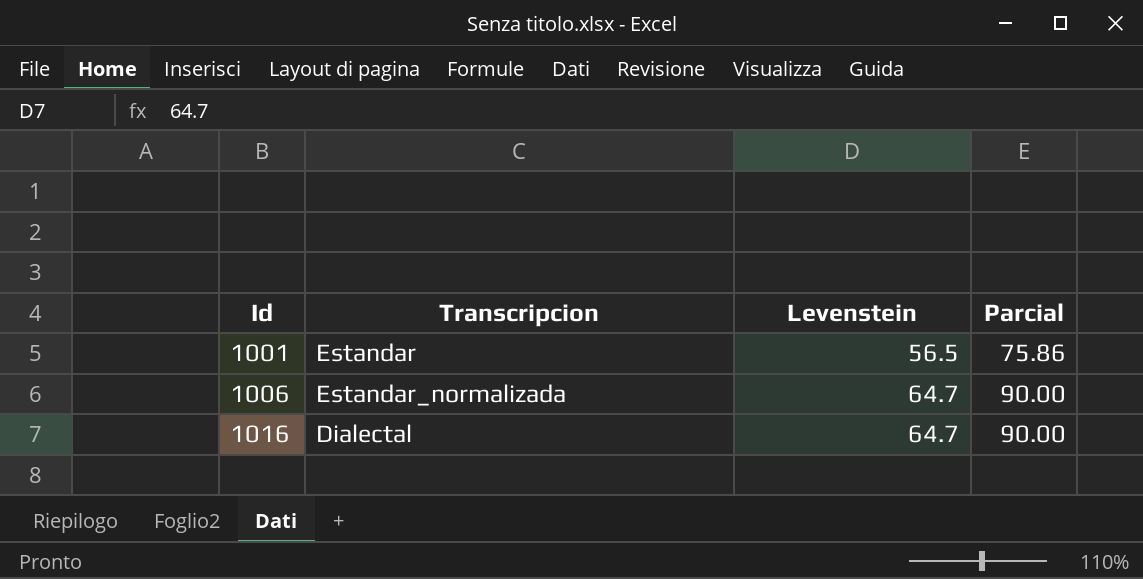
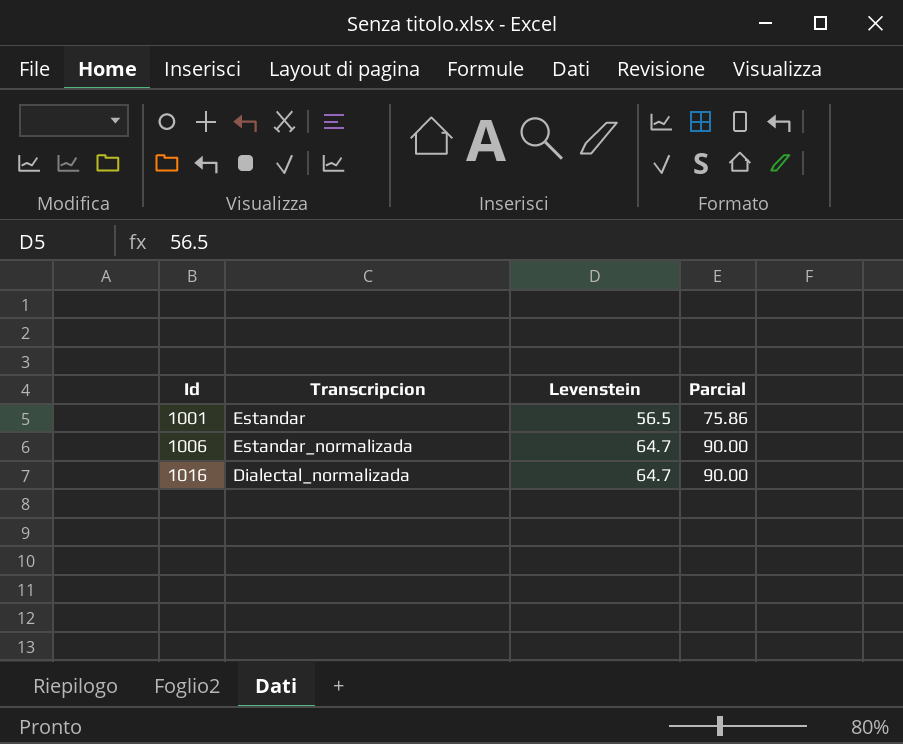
1016 | Transcripcion: Dialectal -> Dialectal_normalizada

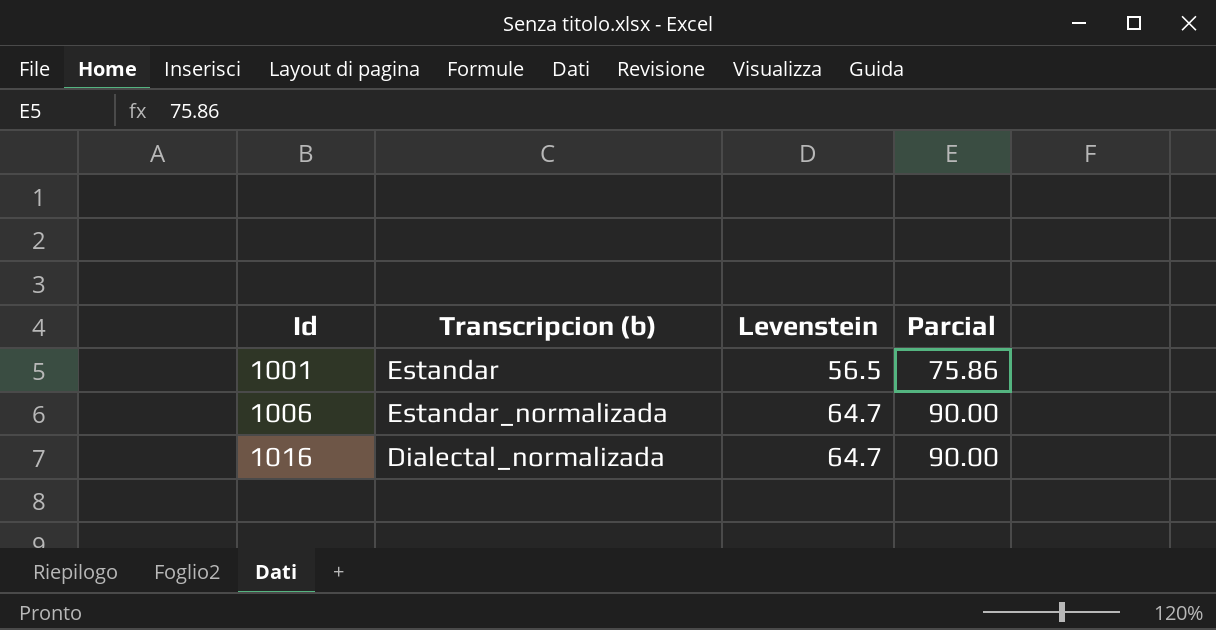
column name: Transcripcion -> Transcripcion (b)

